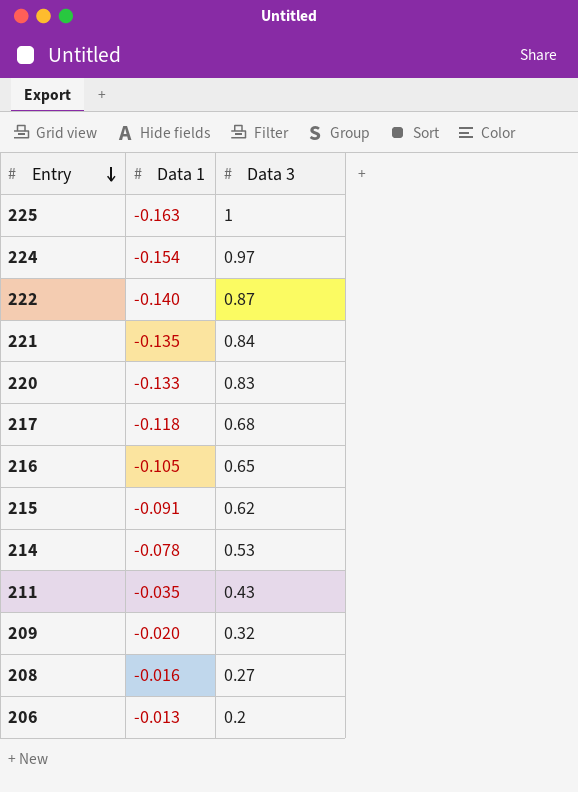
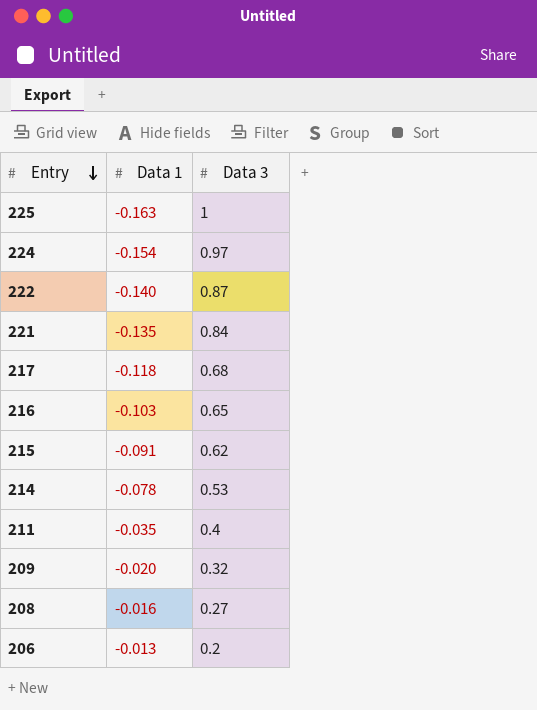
row 220: -0.133 | 0.83 -> none
216 | Data 1: -0.105 -> -0.103
211 | Data 3: 0.43 -> 0.4

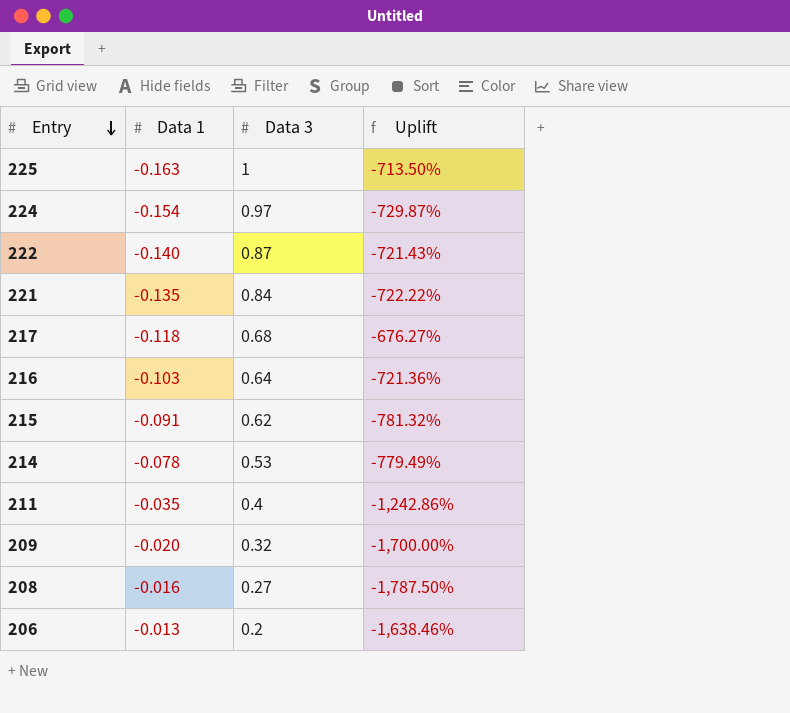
column Uplift | formula: none -> ([Data 3] - [Data 1]) / [Data 1]
216 | Data 3: 0.65 -> 0.64

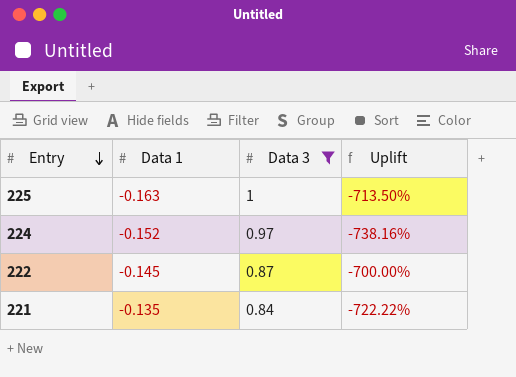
filter: none -> Data 3 >= 0.84
224 | Data 1: -0.154 -> -0.152
224 | Uplift: -729.87% -> -738.16%
222 | Data 1: -0.140 -> -0.145
222 | Uplift: -721.43% -> -700.00%

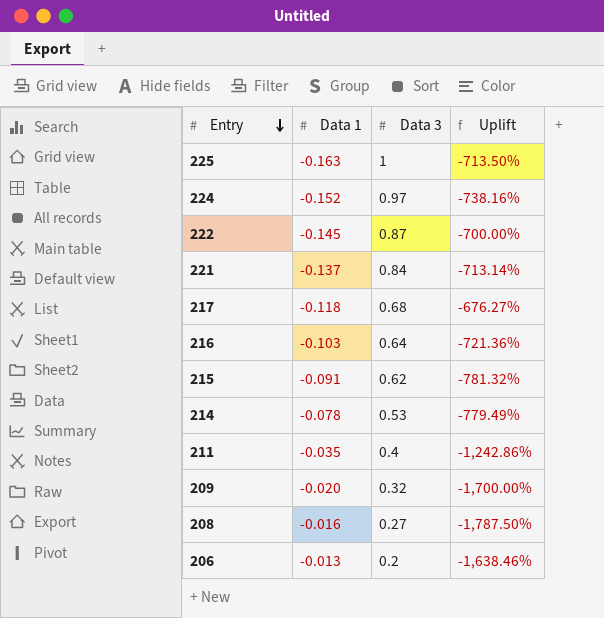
filter: Data 3 >= 0.84 -> none
221 | Data 1: -0.135 -> -0.137
221 | Uplift: -722.22% -> -713.14%

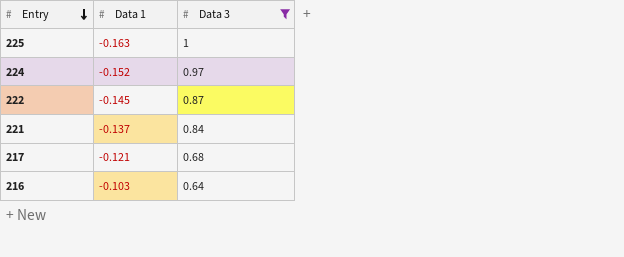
filter: none -> Data 3 >= 0.64
column Uplift | formula: ([Data 3] - [Data 1]) / [Data 1] -> none
217 | Data 1: -0.118 -> -0.121

